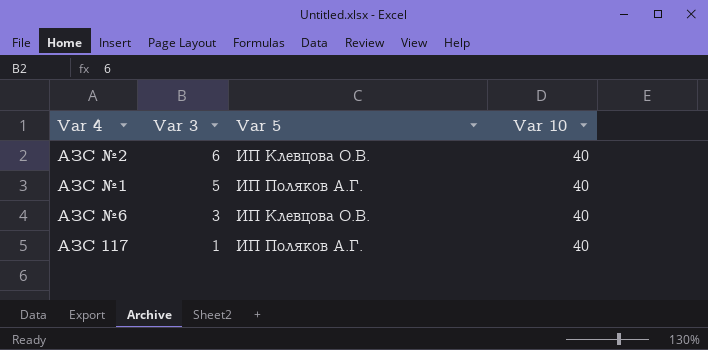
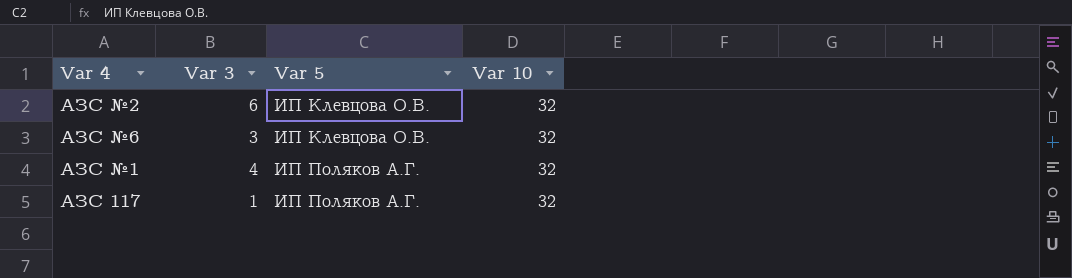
row order: Var 3 descending -> Var 5 ascending
АЗС №2 | Var 10: 40 -> 32
АЗС №6 | Var 10: 40 -> 32
АЗС №1 | Var 3: 5 -> 4
АЗС №1 | Var 10: 40 -> 32
АЗС 117 | Var 10: 40 -> 32

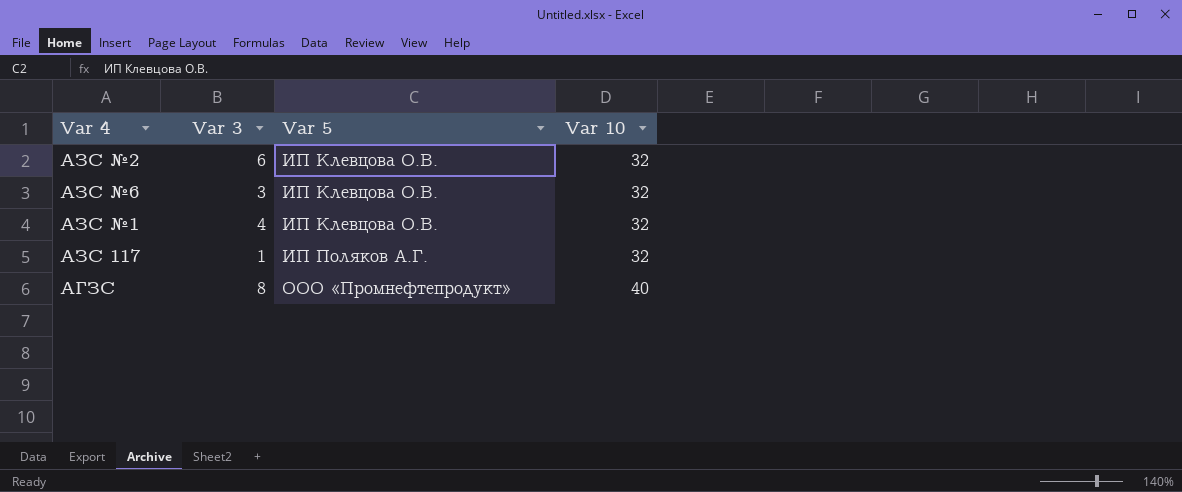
АЗС №1 | Var 5: ИП Поляков А.Г. -> ИП Клевцова О.В.
row АГЗС: none -> 8 | ООО «Промнефтепродукт» | 40

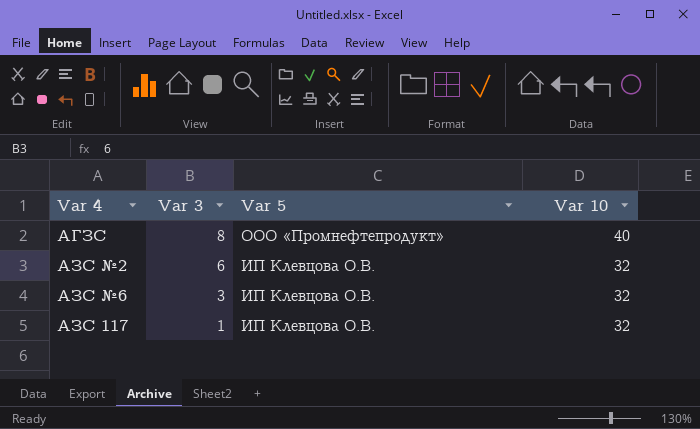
row order: Var 5 ascending -> Var 3 descending
row АЗС №1: 4 | ИП Клевцова О.В. | 32 -> none
АЗС 117 | Var 5: ИП Поляков А.Г. -> ИП Клевцова О.В.

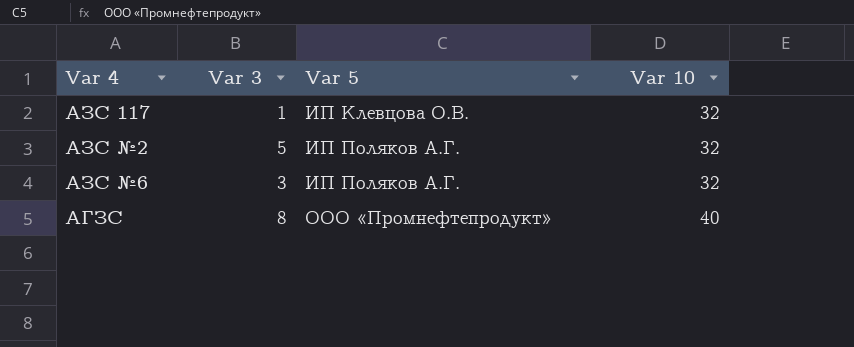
row order: Var 3 descending -> Var 5 ascending
АЗС №2 | Var 3: 6 -> 5
АЗС №2 | Var 5: ИП Клевцова О.В. -> ИП Поляков А.Г.
АЗС №6 | Var 5: ИП Клевцова О.В. -> ИП Поляков А.Г.

